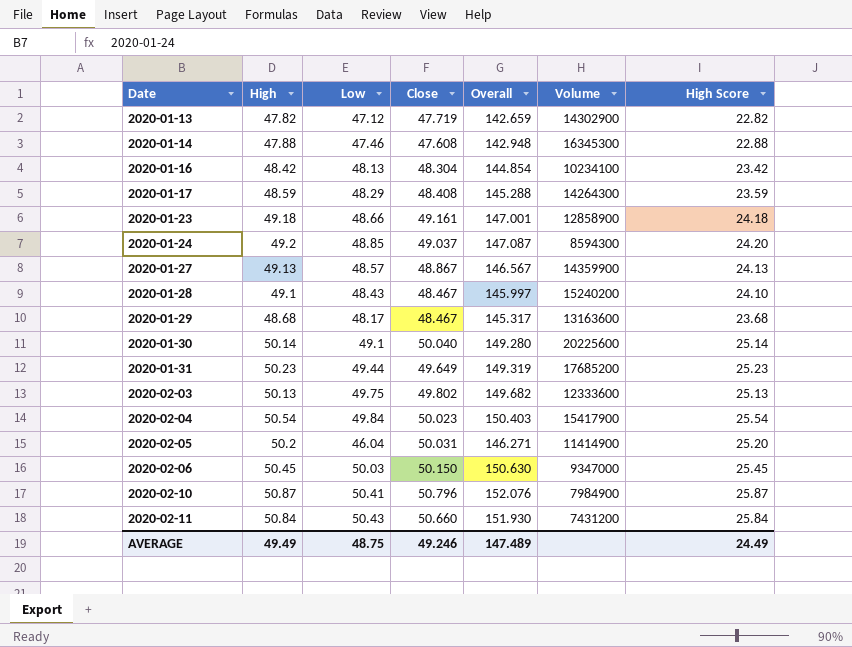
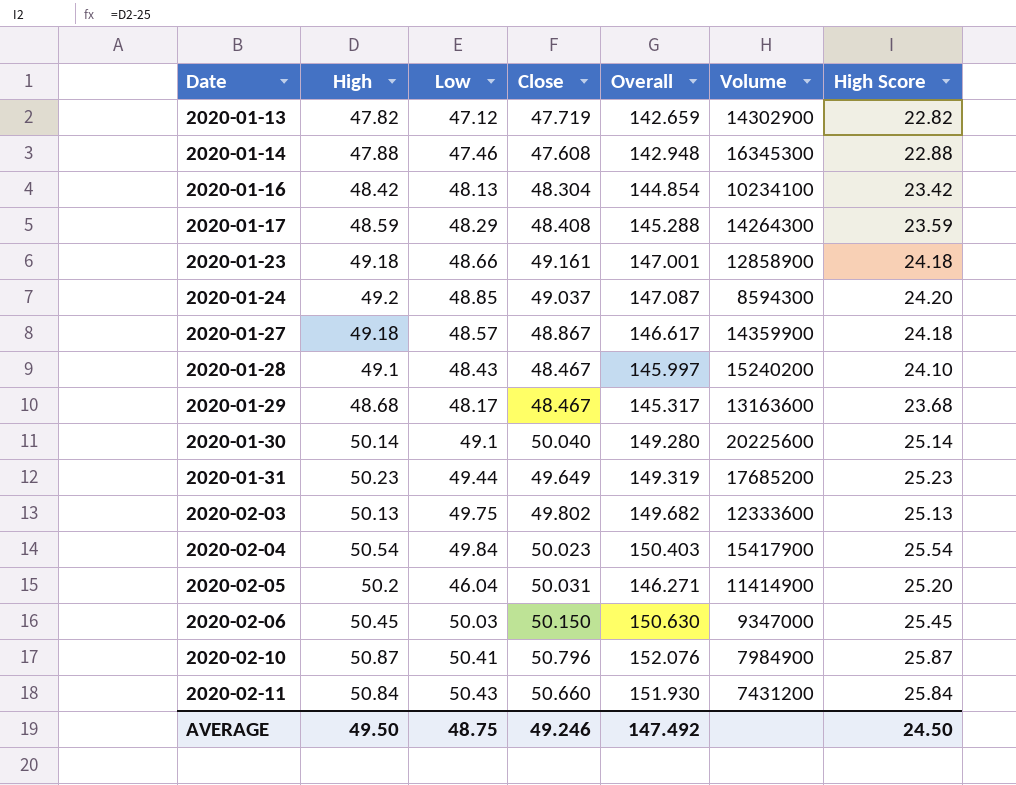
2020-01-27 | High: 49.13 -> 49.18
2020-01-27 | Overall: 146.567 -> 146.617
2020-01-27 | High Score: 24.13 -> 24.18
AVERAGE | High: 49.49 -> 49.50
AVERAGE | Overall: 147.489 -> 147.492
AVERAGE | High Score: 24.49 -> 24.50

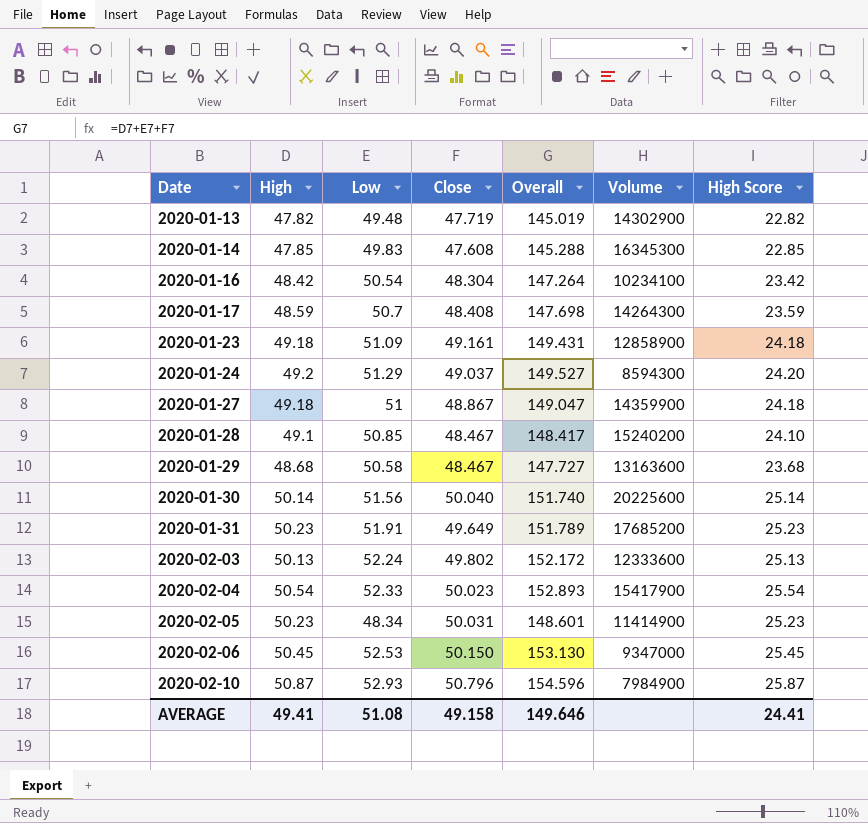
row 2020-02-11: 50.84 | 50.43 | 50.660 | 151.930 | 7431200 | 25.84 -> none
2020-01-13 | Low: 47.12 -> 49.48
2020-01-13 | Overall: 142.659 -> 145.019
2020-01-14 | High: 47.88 -> 47.85
2020-01-14 | Low: 47.46 -> 49.83
2020-01-14 | Overall: 142.948 -> 145.288
2020-01-14 | High Score: 22.88 -> 22.85
2020-01-16 | Low: 48.13 -> 50.54
2020-01-16 | Overall: 144.854 -> 147.264
2020-01-17 | Low: 48.29 -> 50.7
2020-01-17 | Overall: 145.288 -> 147.698
2020-01-23 | Low: 48.66 -> 51.09
2020-01-23 | Overall: 147.001 -> 149.431
2020-01-24 | Low: 48.85 -> 51.29
2020-01-24 | Overall: 147.087 -> 149.527
2020-01-27 | Low: 48.57 -> 51
2020-01-27 | Overall: 146.617 -> 149.047
2020-01-28 | Low: 48.43 -> 50.85
2020-01-28 | Overall: 145.997 -> 148.417
2020-01-29 | Low: 48.17 -> 50.58
2020-01-29 | Overall: 145.317 -> 147.727
2020-01-30 | Low: 49.1 -> 51.56
2020-01-30 | Overall: 149.280 -> 151.740
2020-01-31 | Low: 49.44 -> 51.91
2020-01-31 | Overall: 149.319 -> 151.789
2020-02-03 | Low: 49.75 -> 52.24
2020-02-03 | Overall: 149.682 -> 152.172
2020-02-04 | Low: 49.84 -> 52.33
2020-02-04 | Overall: 150.403 -> 152.893
2020-02-05 | High: 50.2 -> 50.23
2020-02-05 | Low: 46.04 -> 48.34
2020-02-05 | Overall: 146.271 -> 148.601
2020-02-05 | High Score: 25.20 -> 25.23
2020-02-06 | Low: 50.03 -> 52.53
2020-02-06 | Overall: 150.630 -> 153.130
2020-02-10 | Low: 50.41 -> 52.93
2020-02-10 | Overall: 152.076 -> 154.596
AVERAGE | High: 49.50 -> 49.41
AVERAGE | Low: 48.75 -> 51.08
AVERAGE | Close: 49.246 -> 49.158
AVERAGE | Overall: 147.492 -> 149.646
AVERAGE | High Score: 24.50 -> 24.41

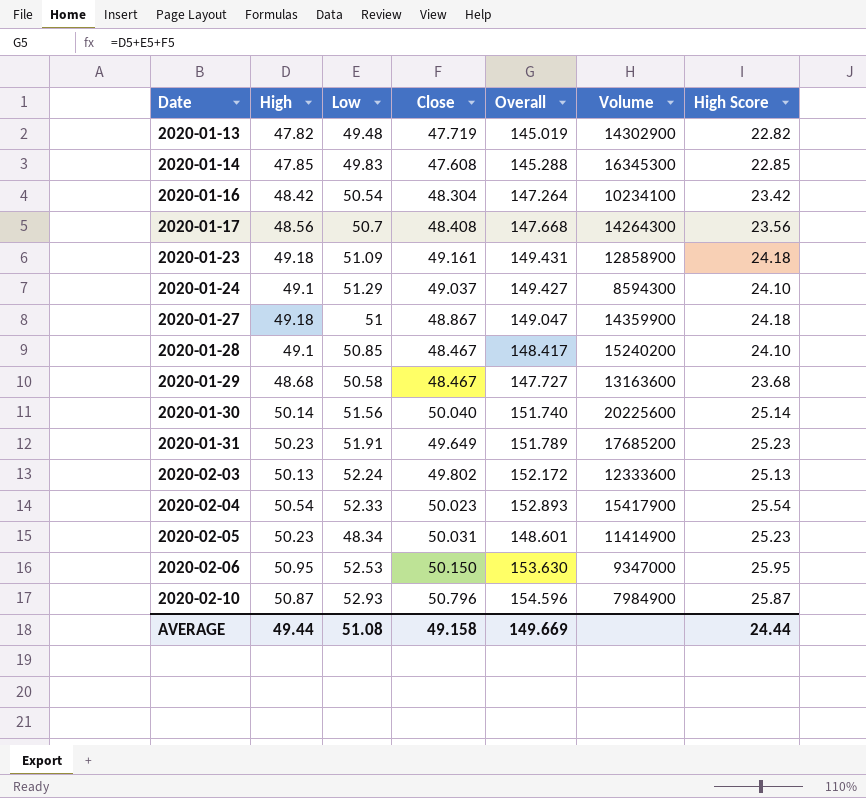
2020-01-17 | High: 48.59 -> 48.56
2020-01-17 | Overall: 147.698 -> 147.668
2020-01-17 | High Score: 23.59 -> 23.56
2020-01-24 | High: 49.2 -> 49.1
2020-01-24 | Overall: 149.527 -> 149.427
2020-01-24 | High Score: 24.20 -> 24.10
2020-02-06 | High: 50.45 -> 50.95
2020-02-06 | Overall: 153.130 -> 153.630
2020-02-06 | High Score: 25.45 -> 25.95
AVERAGE | High: 49.41 -> 49.44
AVERAGE | Overall: 149.646 -> 149.669
AVERAGE | High Score: 24.41 -> 24.44

